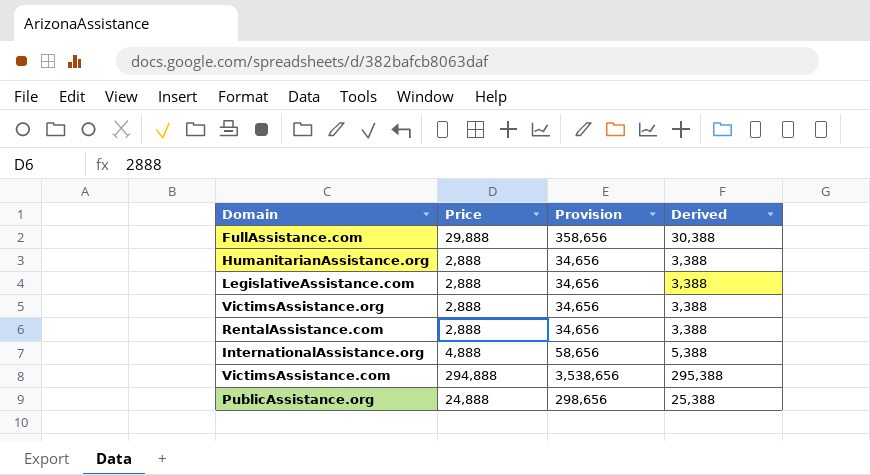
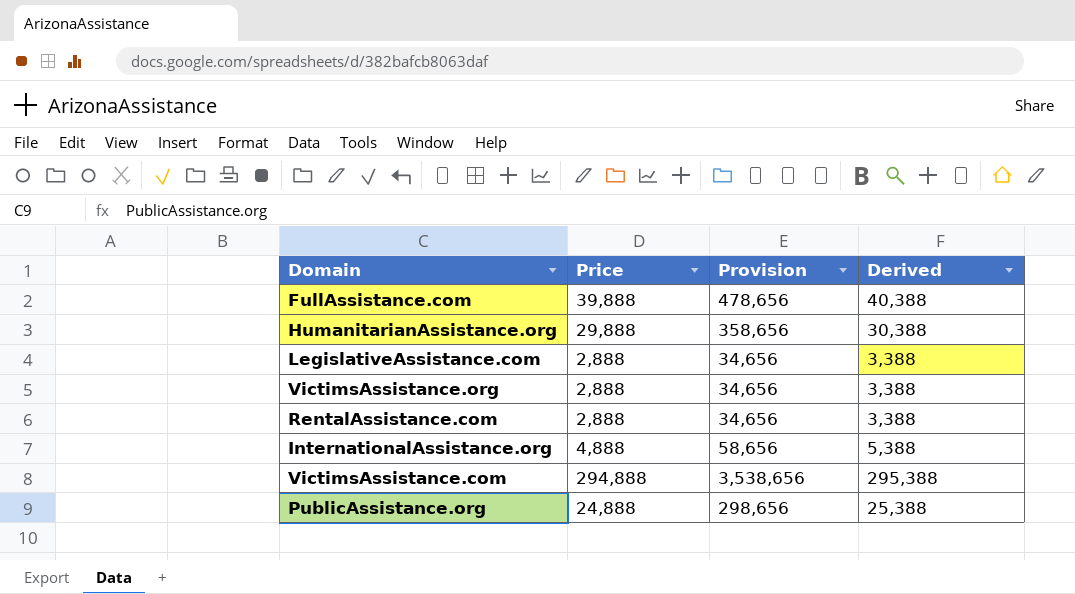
FullAssistance.com | Price: 29,888 -> 39,888
FullAssistance.com | Provision: 358,656 -> 478,656
FullAssistance.com | Derived: 30,388 -> 40,388
HumanitarianAssistance.org | Price: 2,888 -> 29,888
HumanitarianAssistance.org | Provision: 34,656 -> 358,656
HumanitarianAssistance.org | Derived: 3,388 -> 30,388

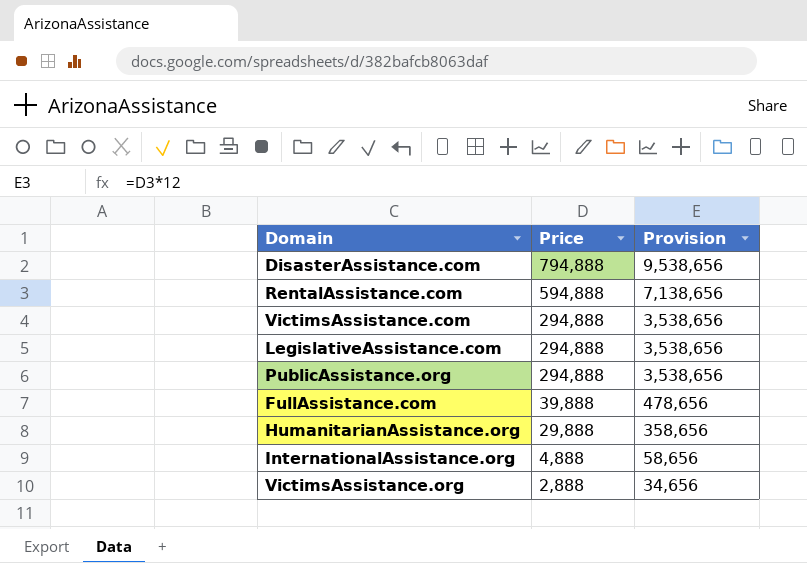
row order: none -> Price descending
column Derived | formula: [Price] + 500 -> none
row DisasterAssistance.com: none -> 794,888 | 9,538,656
RentalAssistance.com | Price: 2,888 -> 594,888
RentalAssistance.com | Provision: 34,656 -> 7,138,656
LegislativeAssistance.com | Price: 2,888 -> 294,888
LegislativeAssistance.com | Provision: 34,656 -> 3,538,656
PublicAssistance.org | Price: 24,888 -> 294,888
PublicAssistance.org | Provision: 298,656 -> 3,538,656

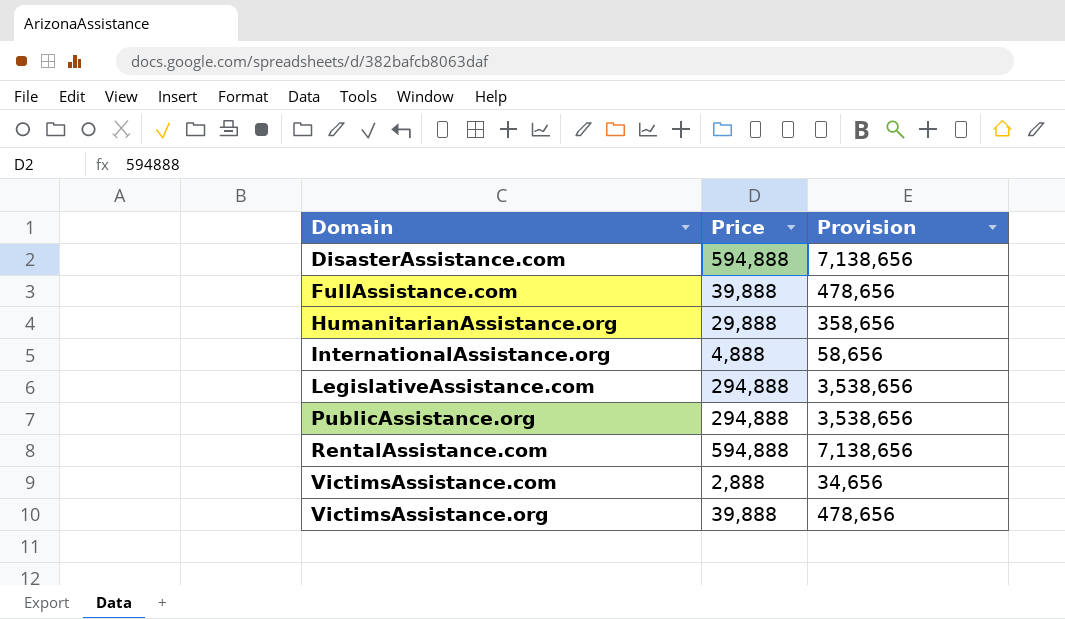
row order: Price descending -> Domain ascending
DisasterAssistance.com | Price: 794,888 -> 594,888
DisasterAssistance.com | Provision: 9,538,656 -> 7,138,656
VictimsAssistance.com | Price: 294,888 -> 2,888
VictimsAssistance.com | Provision: 3,538,656 -> 34,656
VictimsAssistance.org | Price: 2,888 -> 39,888
VictimsAssistance.org | Provision: 34,656 -> 478,656

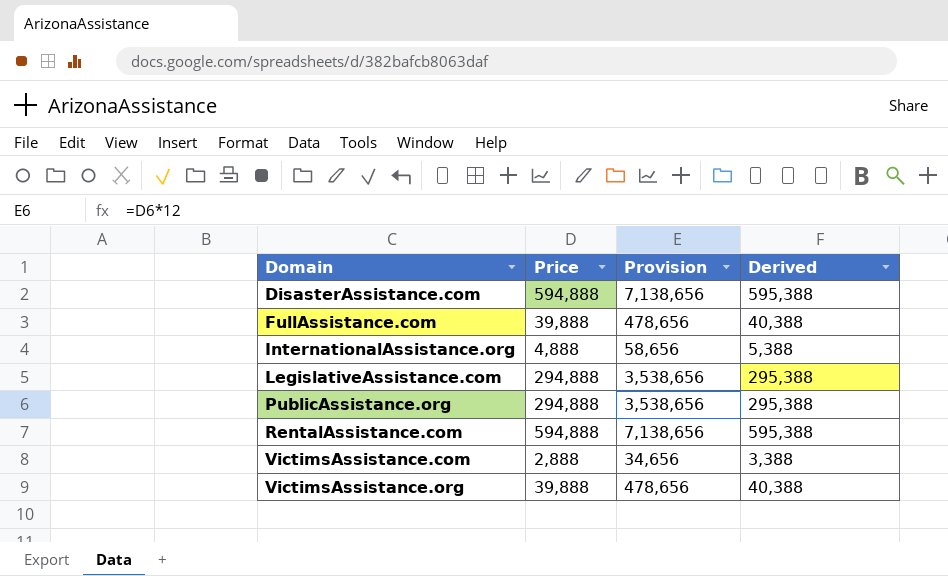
column Derived | formula: none -> [Price] + 500
row HumanitarianAssistance.org: 29,888 | 358,656 -> none

